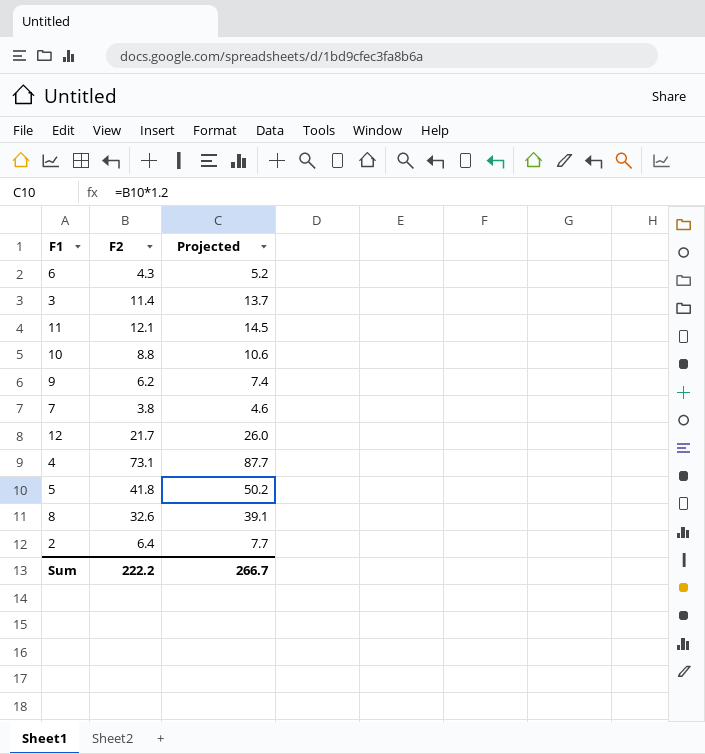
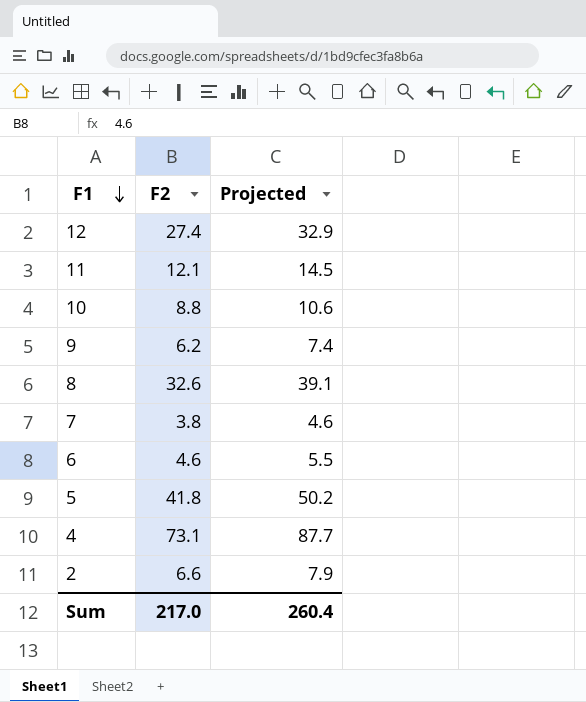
row order: none -> F1 descending
row 3: 11.4 | 13.7 -> none
12 | F2: 21.7 -> 27.4
12 | Projected: 26.0 -> 32.9
6 | F2: 4.3 -> 4.6
6 | Projected: 5.2 -> 5.5
2 | F2: 6.4 -> 6.6
2 | Projected: 7.7 -> 7.9
Sum | F2: 222.2 -> 217.0
Sum | Projected: 266.7 -> 260.4

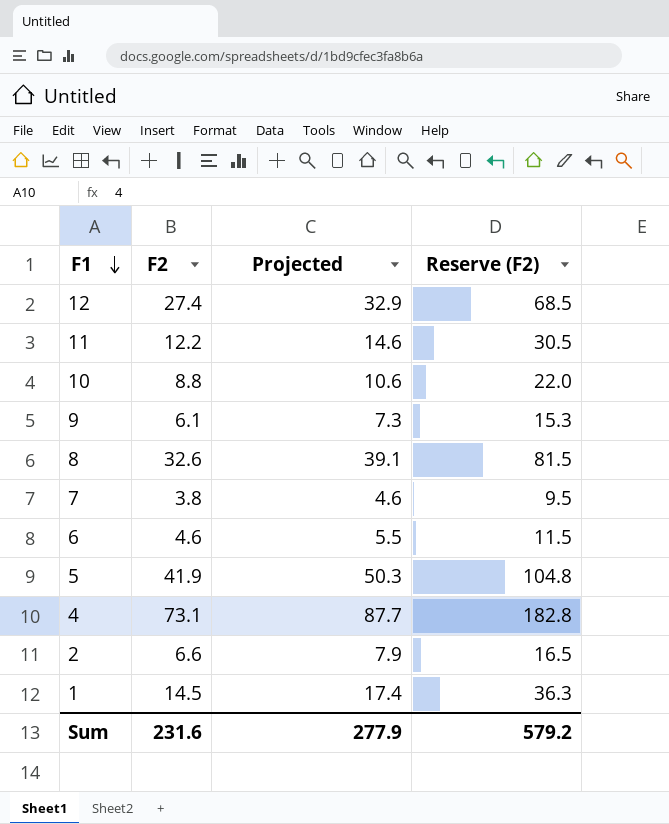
column Reserve (F2) | formula: none -> [F2] * 2.5
11 | F2: 12.1 -> 12.2
11 | Projected: 14.5 -> 14.6
9 | F2: 6.2 -> 6.1
9 | Projected: 7.4 -> 7.3
5 | F2: 41.8 -> 41.9
5 | Projected: 50.2 -> 50.3
row 1: none -> 14.5 | 17.4 | 36.3
Sum | F2: 217.0 -> 231.6
Sum | Projected: 260.4 -> 277.9

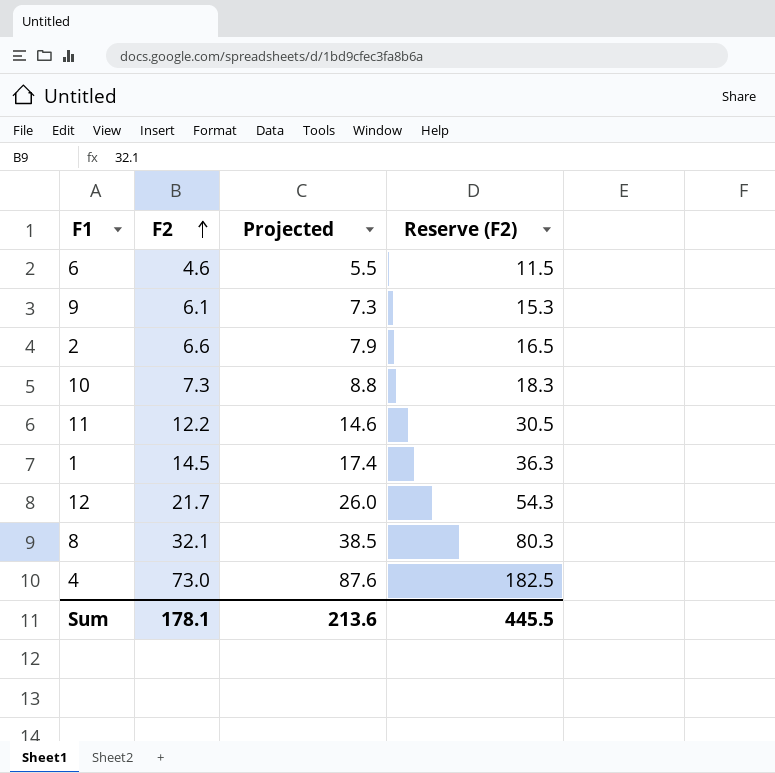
row order: F1 descending -> F2 ascending
row 7: 3.8 | 4.6 | 9.5 -> none
row 5: 41.9 | 50.3 | 104.8 -> none
10 | F2: 8.8 -> 7.3
10 | Projected: 10.6 -> 8.8
10 | Reserve (F2): 22.0 -> 18.3
12 | F2: 27.4 -> 21.7
12 | Projected: 32.9 -> 26.0
12 | Reserve (F2): 68.5 -> 54.3
8 | F2: 32.6 -> 32.1
8 | Projected: 39.1 -> 38.5
8 | Reserve (F2): 81.5 -> 80.3
4 | F2: 73.1 -> 73.0
4 | Projected: 87.7 -> 87.6
4 | Reserve (F2): 182.8 -> 182.5
Sum | F2: 231.6 -> 178.1
Sum | Projected: 277.9 -> 213.6
Sum | Reserve (F2): 579.2 -> 445.5

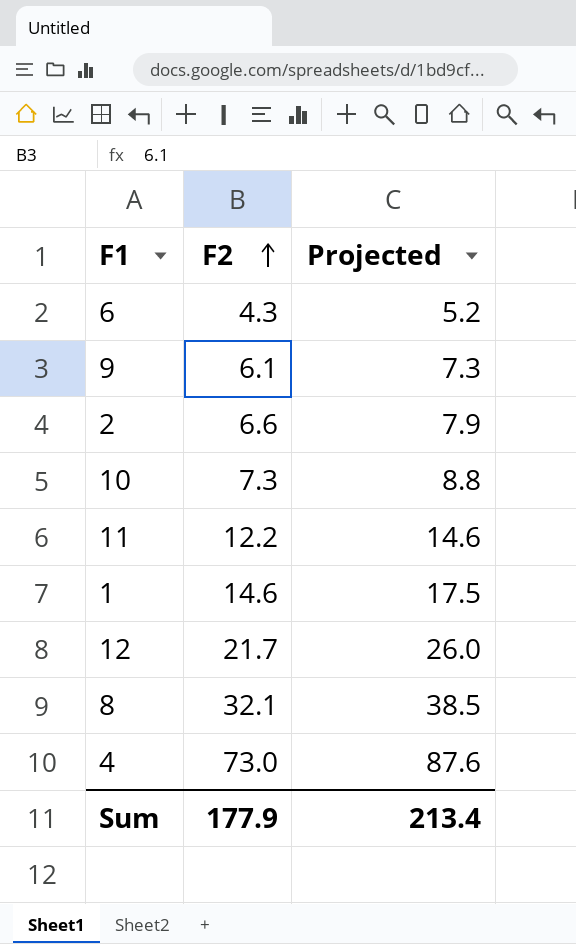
column Reserve (F2) | formula: [F2] * 2.5 -> none
6 | F2: 4.6 -> 4.3
6 | Projected: 5.5 -> 5.2
1 | F2: 14.5 -> 14.6
1 | Projected: 17.4 -> 17.5
Sum | F2: 178.1 -> 177.9
Sum | Projected: 213.6 -> 213.4

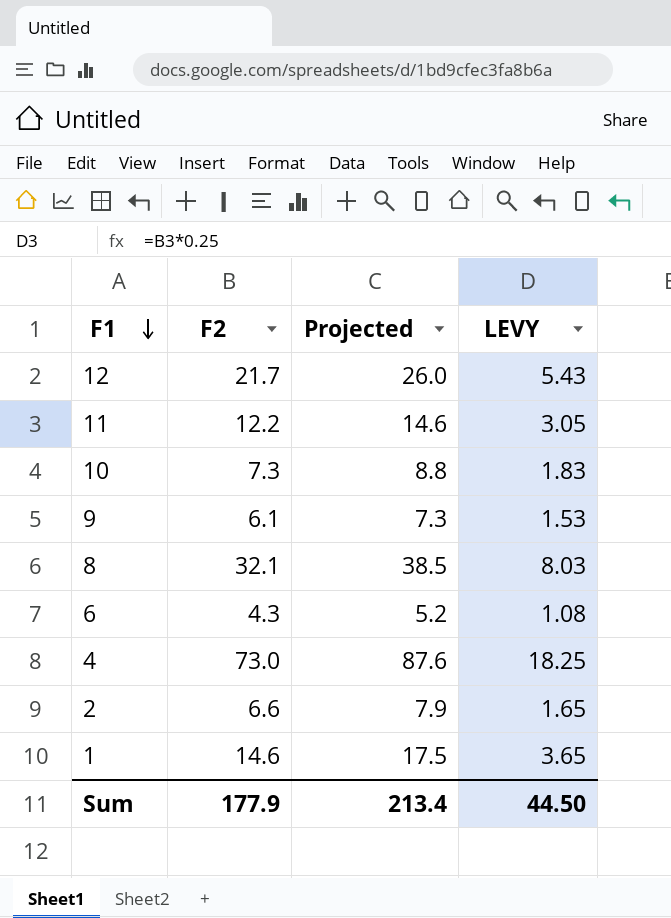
row order: F2 ascending -> F1 descending
column LEVY | formula: none -> [F2] * 0.25

